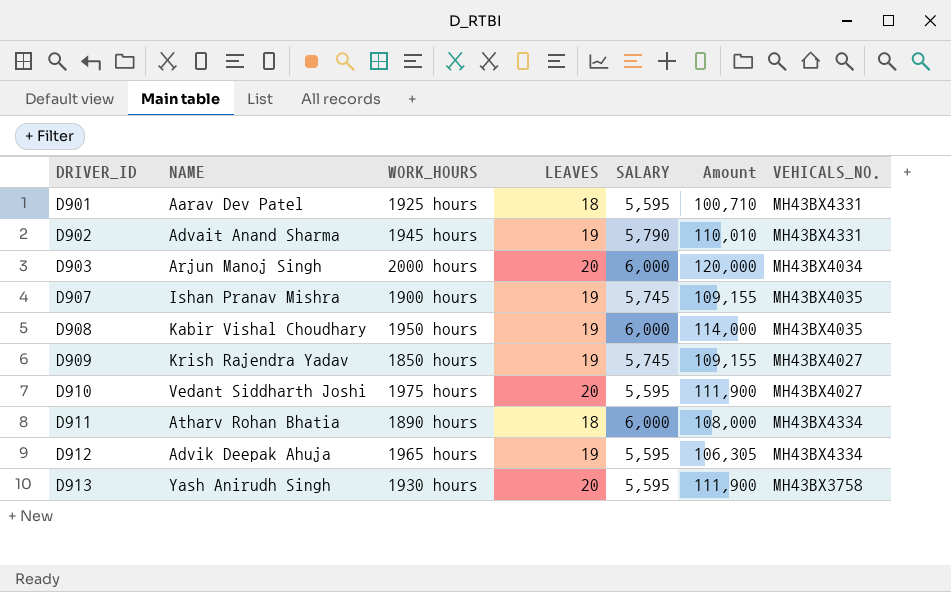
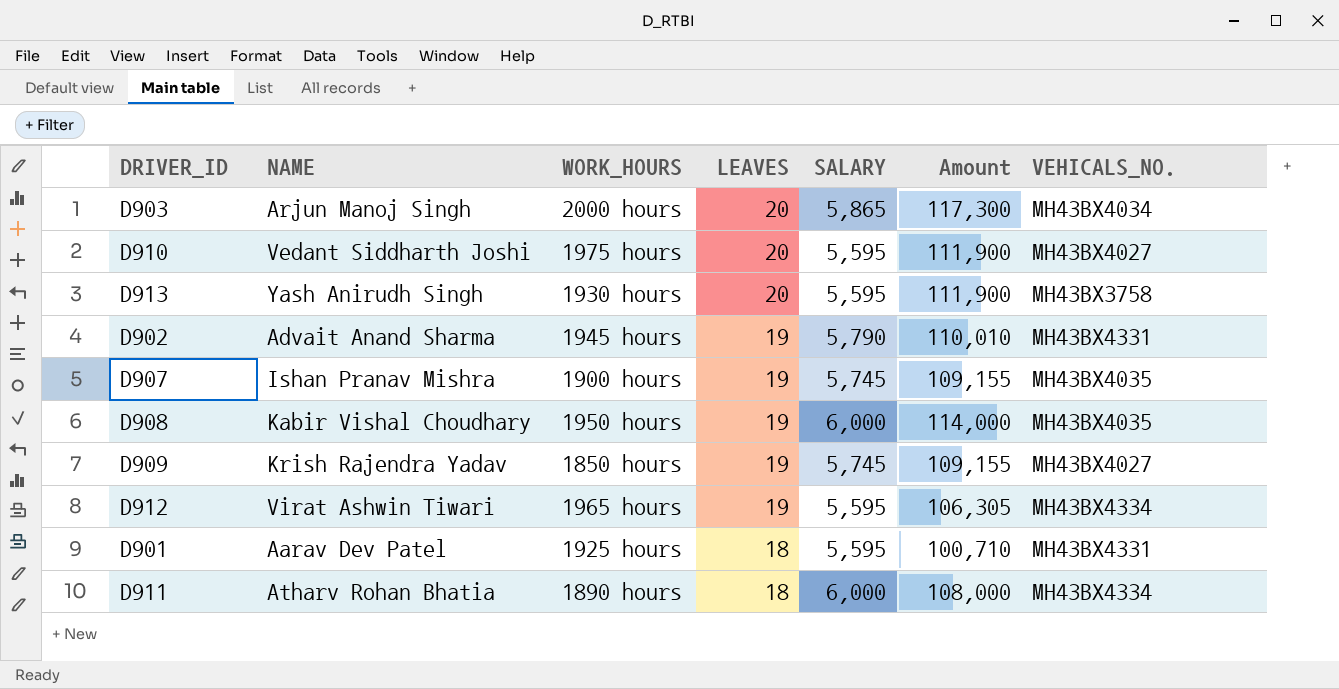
row order: DRIVER_ID ascending -> LEAVES descending
D903 | SALARY: 6,000 -> 5,865
D903 | Amount: 120,000 -> 117,300
D912 | NAME: Advik Deepak Ahuja -> Virat Ashwin Tiwari

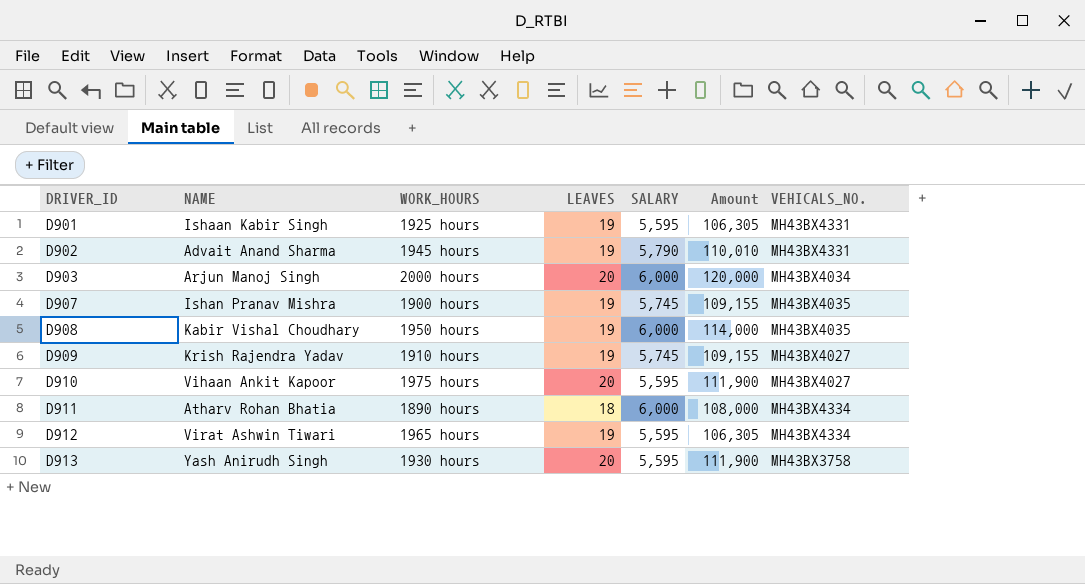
row order: LEAVES descending -> DRIVER_ID ascending
D901 | NAME: Aarav Dev Patel -> Ishaan Kabir Singh
D901 | LEAVES: 18 -> 19
D901 | Amount: 100,710 -> 106,305
D903 | SALARY: 5,865 -> 6,000
D903 | Amount: 117,300 -> 120,000
D909 | WORK_HOURS: 1850 hours -> 1910 hours
D910 | NAME: Vedant Siddharth Joshi -> Vihaan Ankit Kapoor

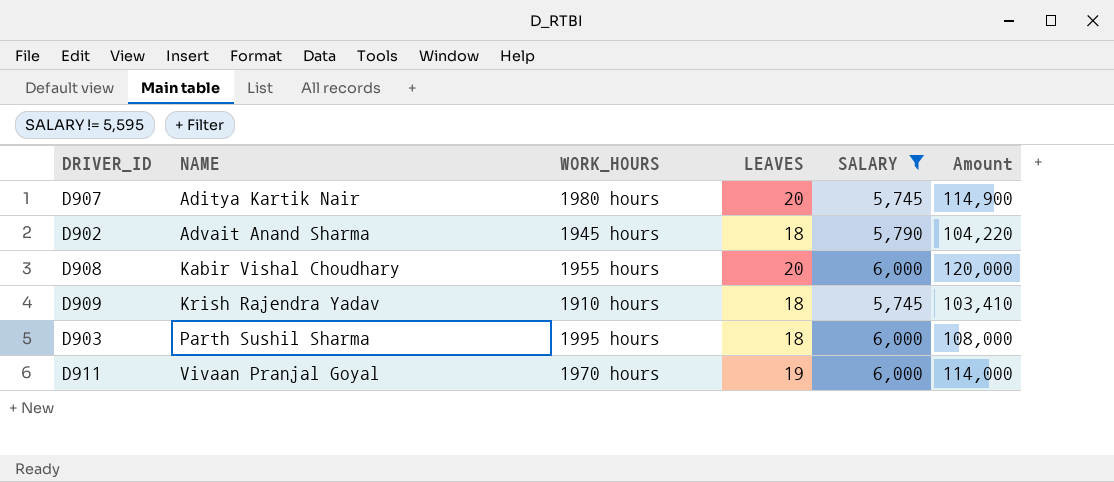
filter: none -> SALARY != 5,595
row order: DRIVER_ID ascending -> NAME ascending
column VEHICALS_NO. | position: 7 -> none
D907 | NAME: Ishan Pranav Mishra -> Aditya Kartik Nair
D907 | WORK_HOURS: 1900 hours -> 1980 hours
D907 | LEAVES: 19 -> 20
D907 | Amount: 109,155 -> 114,900
D902 | LEAVES: 19 -> 18
D902 | Amount: 110,010 -> 104,220
D908 | WORK_HOURS: 1950 hours -> 1955 hours
D908 | LEAVES: 19 -> 20
D908 | Amount: 114,000 -> 120,000
D909 | LEAVES: 19 -> 18
D909 | Amount: 109,155 -> 103,410
D903 | NAME: Arjun Manoj Singh -> Parth Sushil Sharma
D903 | WORK_HOURS: 2000 hours -> 1995 hours
D903 | LEAVES: 20 -> 18
D903 | Amount: 120,000 -> 108,000
D911 | NAME: Atharv Rohan Bhatia -> Vivaan Pranjal Goyal
D911 | WORK_HOURS: 1890 hours -> 1970 hours
D911 | LEAVES: 18 -> 19
D911 | Amount: 108,000 -> 114,000

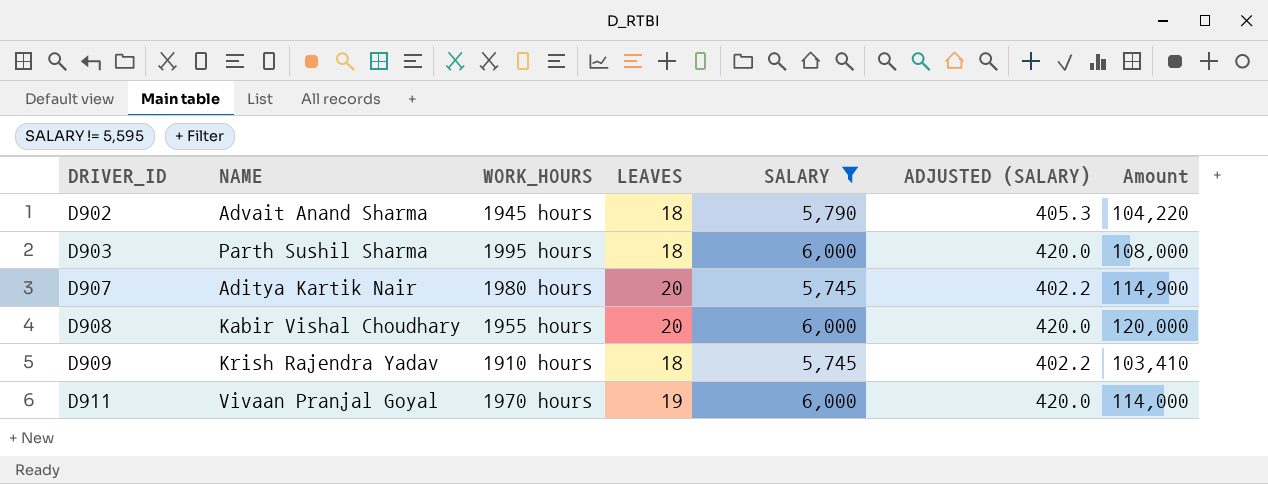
row order: NAME ascending -> DRIVER_ID ascending
column ADJUSTED (SALARY) | formula: none -> [SALARY] * 0.07

